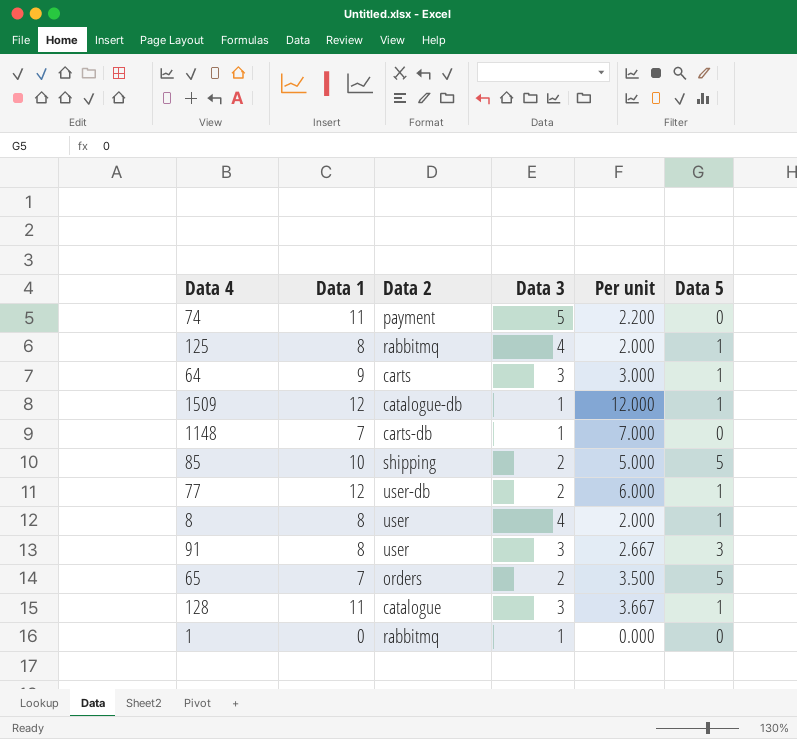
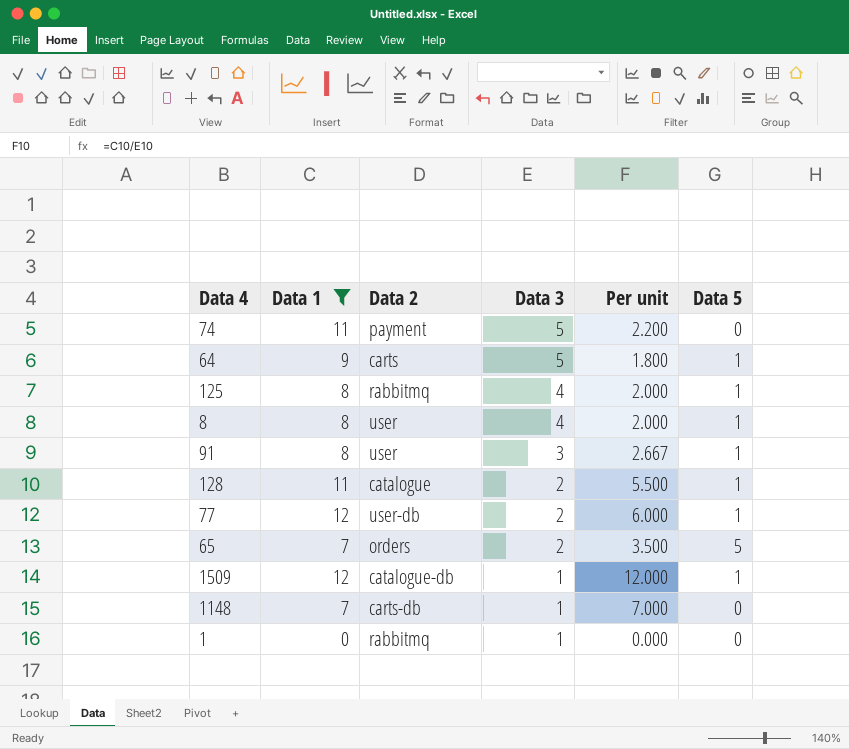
filter: none -> Data 1 != 10
row order: none -> Data 3 descending
64 | Data 3: 3 -> 5
64 | Per unit: 3.000 -> 1.800
91 | Data 5: 3 -> 1
128 | Data 3: 3 -> 2
128 | Per unit: 3.667 -> 5.500

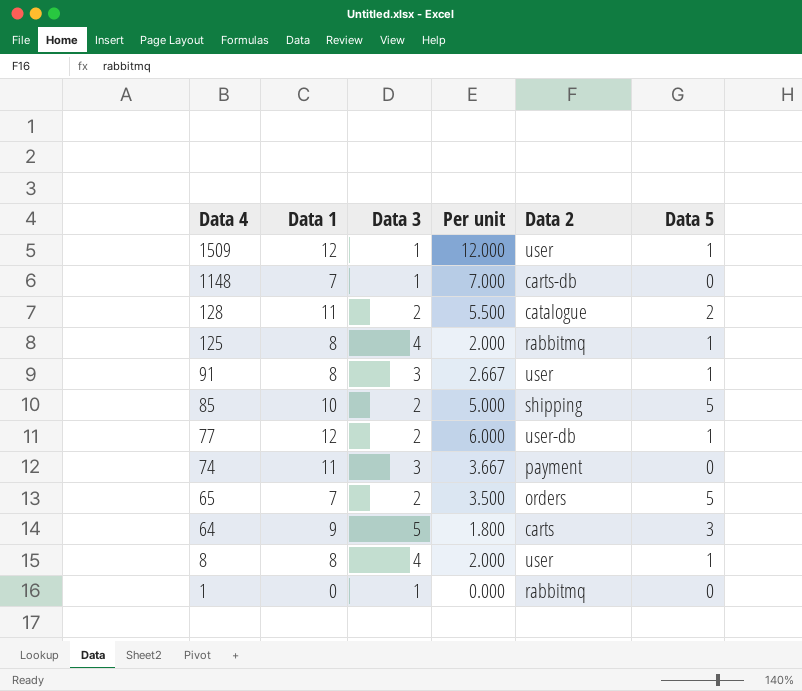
filter: Data 1 != 10 -> none
row order: Data 3 descending -> Data 4 descending
column Data 2 | position: 3 -> 5
1509 | Data 2: catalogue-db -> user
128 | Data 5: 1 -> 2
74 | Data 3: 5 -> 3
74 | Per unit: 2.200 -> 3.667
64 | Data 5: 1 -> 3

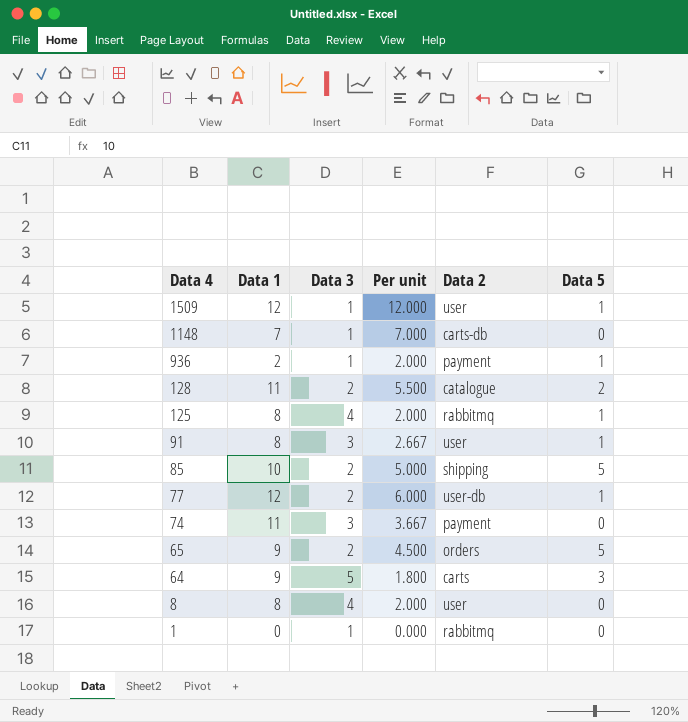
row 936: none -> 2 | 1 | 2.000 | payment | 1
65 | Data 1: 7 -> 9
65 | Per unit: 3.500 -> 4.500
8 | Data 5: 1 -> 0

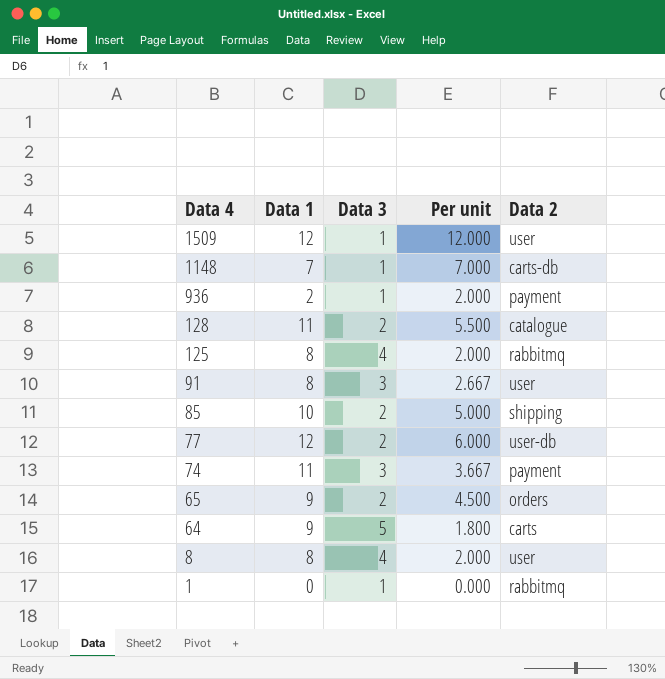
column Data 5 | position: 6 -> none

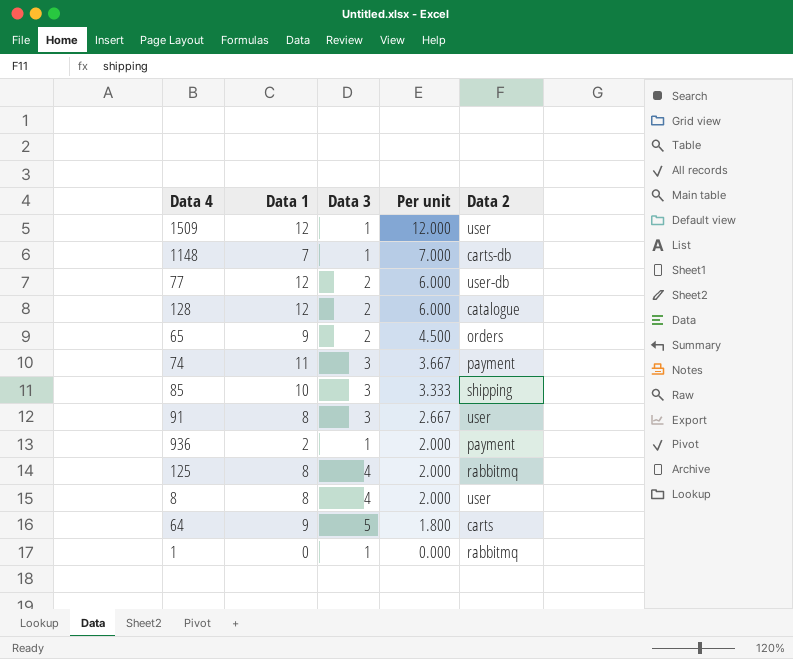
row order: Data 4 descending -> Per unit descending
128 | Data 1: 11 -> 12
128 | Per unit: 5.500 -> 6.000
85 | Data 3: 2 -> 3
85 | Per unit: 5.000 -> 3.333

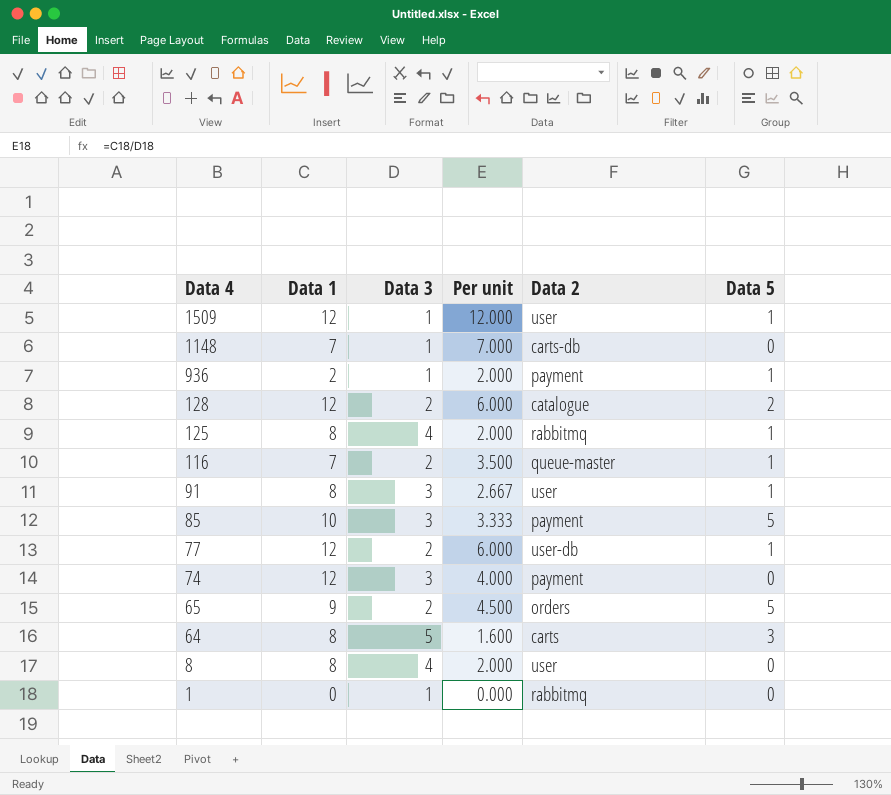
row order: Per unit descending -> Data 4 descending
column Data 5 | position: none -> 6
row 116: none -> 7 | 2 | 3.500 | queue-master | 1
85 | Data 2: shipping -> payment
74 | Data 1: 11 -> 12
74 | Per unit: 3.667 -> 4.000
64 | Data 1: 9 -> 8
64 | Per unit: 1.800 -> 1.600

